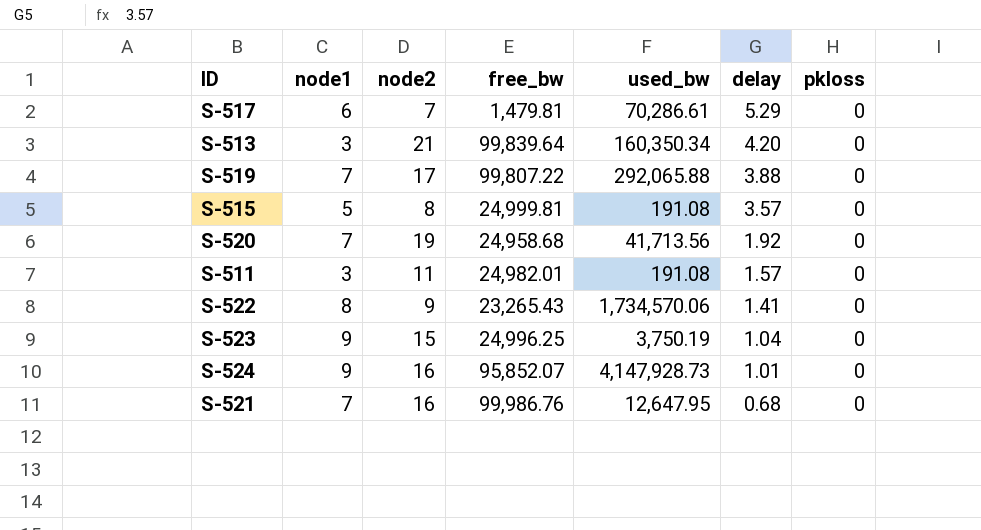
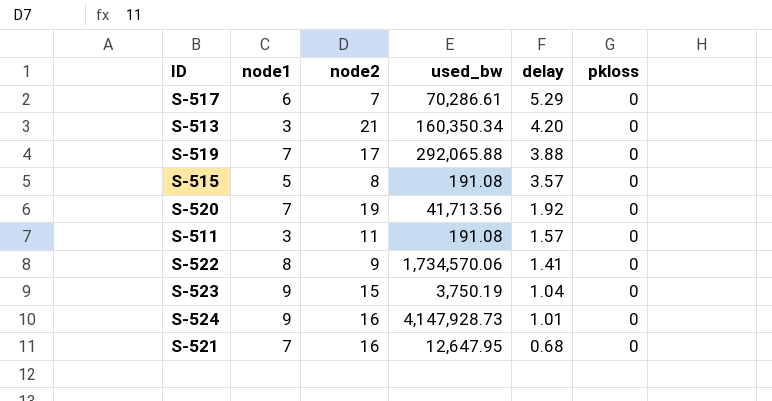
column free_bw | position: 4 -> none

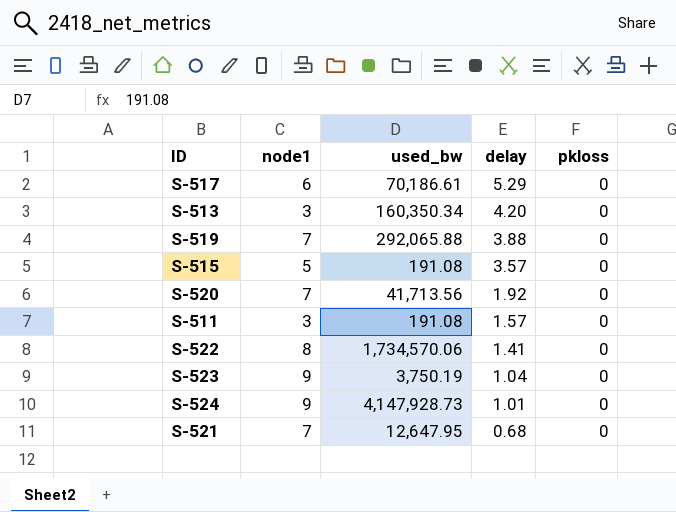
column node2 | position: 3 -> none
S-517 | used_bw: 70,286.61 -> 70,186.61

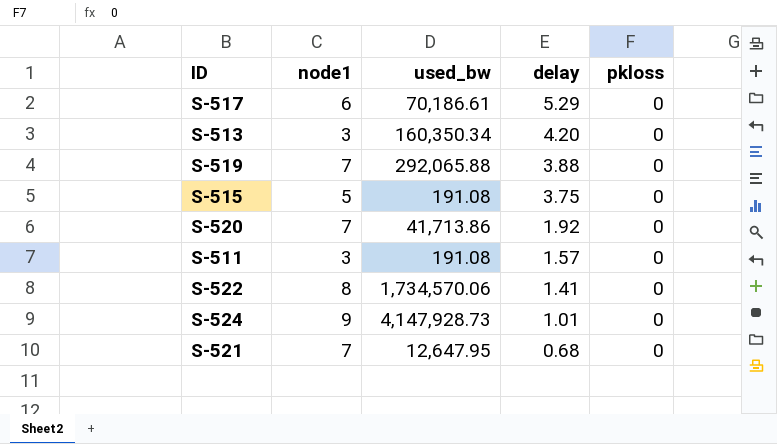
row S-523: 9 | 3,750.19 | 1.04 | 0 -> none
S-515 | delay: 3.57 -> 3.75
S-520 | used_bw: 41,713.56 -> 41,713.86

